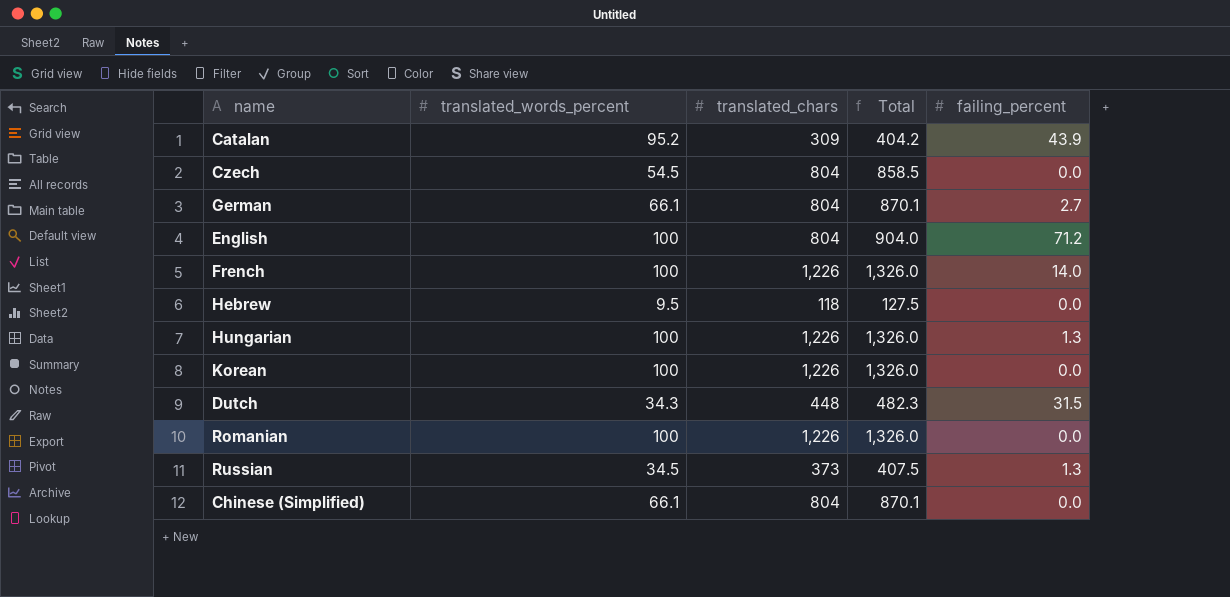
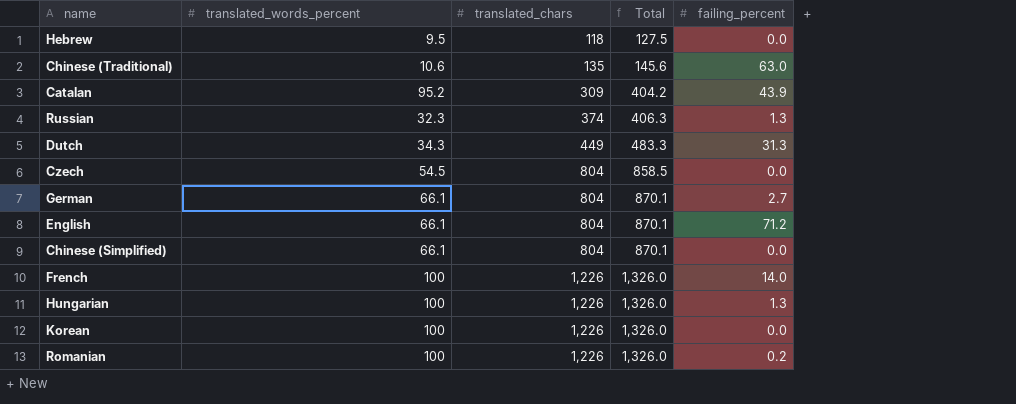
row order: none -> translated_chars ascending
row Chinese (Traditional): none -> 10.6 | 135 | 145.6 | 63.0
Russian | translated_words_percent: 34.5 -> 32.3
Russian | translated_chars: 373 -> 374
Russian | Total: 407.5 -> 406.3
Dutch | translated_chars: 448 -> 449
Dutch | Total: 482.3 -> 483.3
Dutch | failing_percent: 31.5 -> 31.3
English | translated_words_percent: 100 -> 66.1
English | Total: 904.0 -> 870.1
Romanian | failing_percent: 0.0 -> 0.2

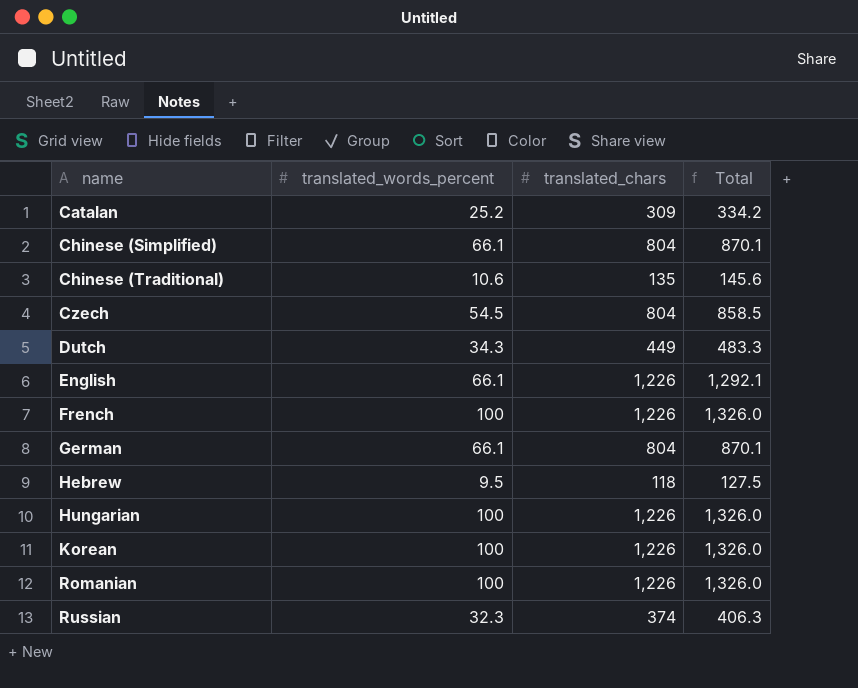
row order: translated_chars ascending -> name ascending
column failing_percent | position: 5 -> none
Catalan | translated_words_percent: 95.2 -> 25.2
Catalan | Total: 404.2 -> 334.2
English | translated_chars: 804 -> 1,226
English | Total: 870.1 -> 1,292.1

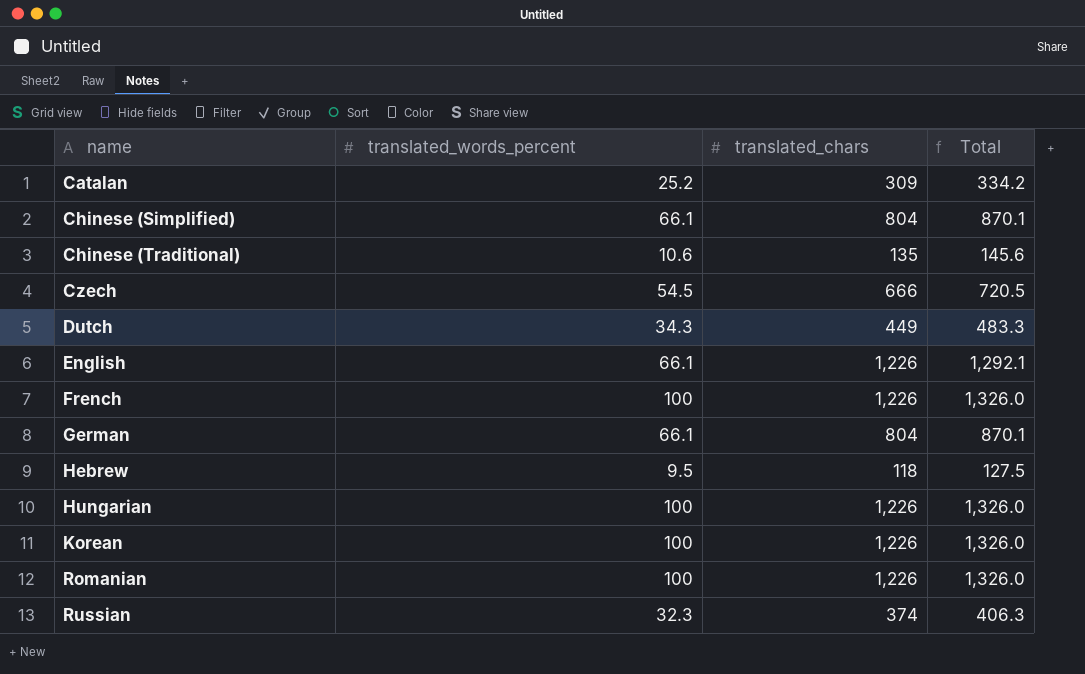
Czech | translated_chars: 804 -> 666
Czech | Total: 858.5 -> 720.5

